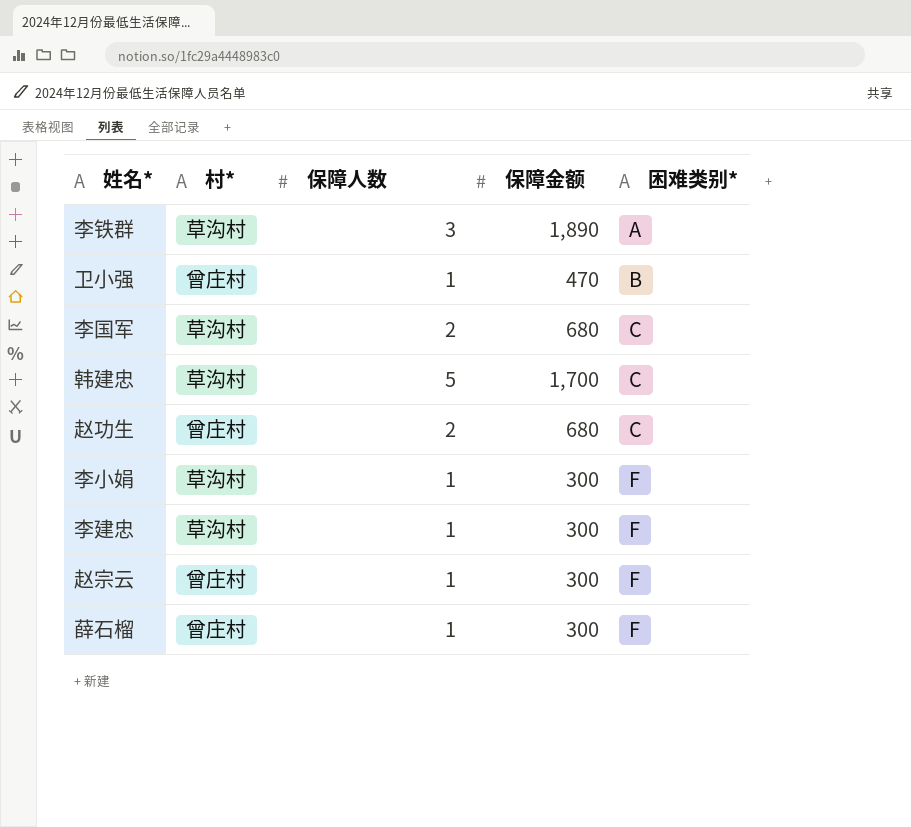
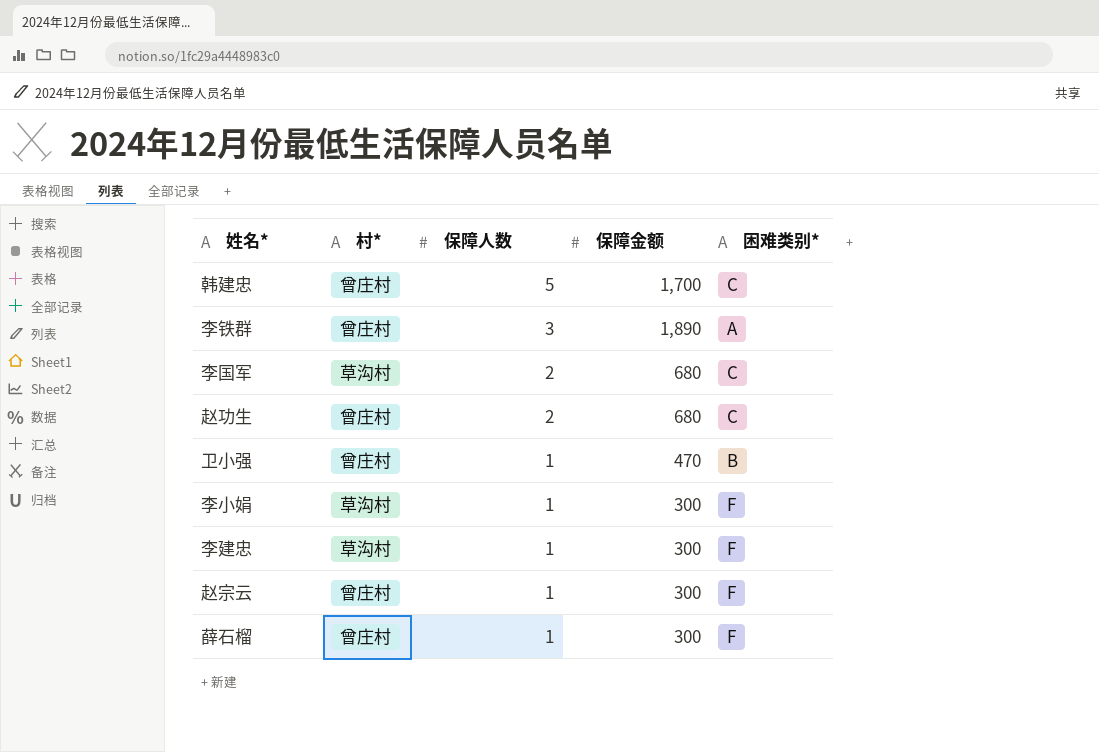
row order: 困难类别* ascending -> 保障人数 descending
韩建忠 | 村*: 草沟村 -> 曾庄村
李铁群 | 村*: 草沟村 -> 曾庄村

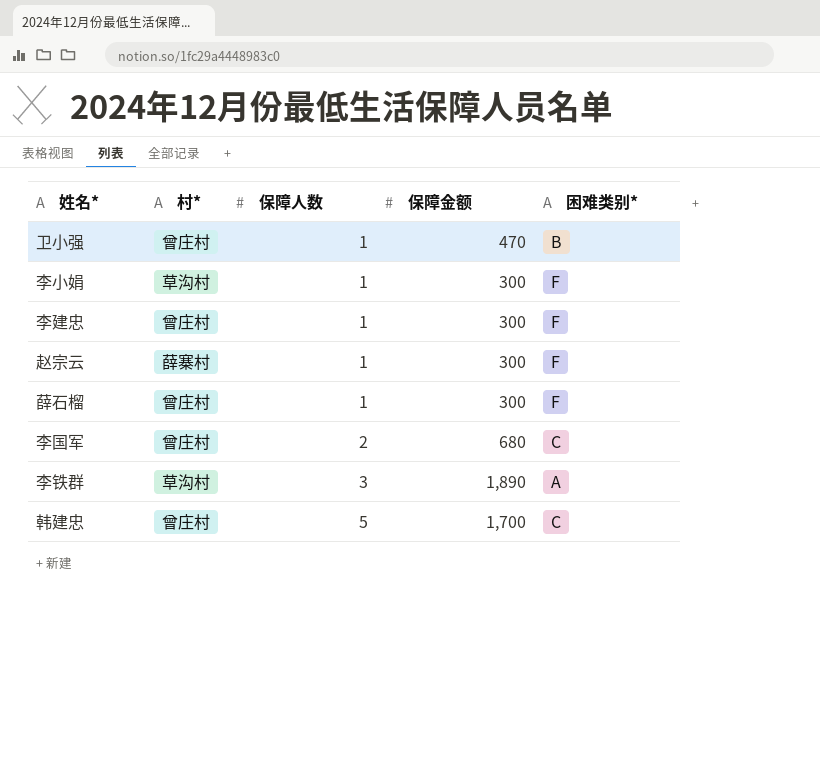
row order: 保障人数 descending -> 保障人数 ascending
row 赵功生: 曾庄村 | 2 | 680 | C -> none
李建忠 | 村*: 草沟村 -> 曾庄村
赵宗云 | 村*: 曾庄村 -> 薛寨村
李国军 | 村*: 草沟村 -> 曾庄村
李铁群 | 村*: 曾庄村 -> 草沟村

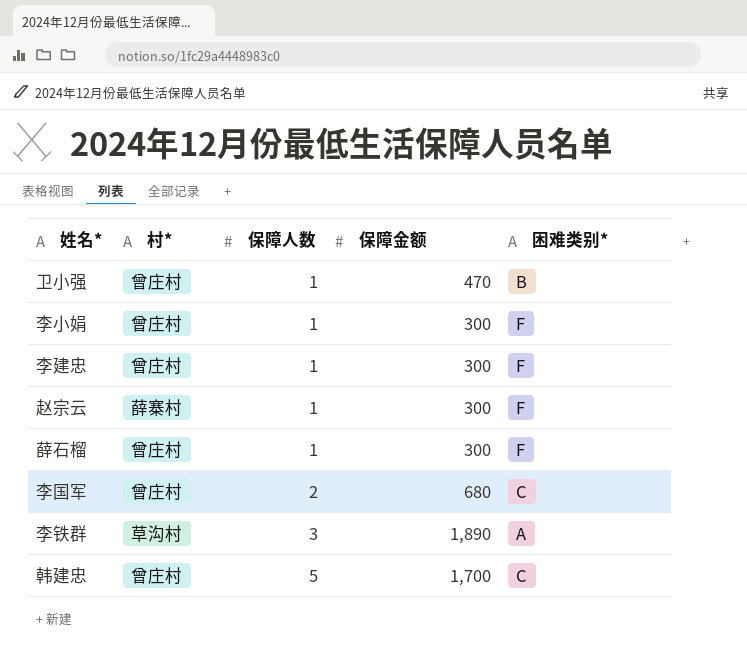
李小娟 | 村*: 草沟村 -> 曾庄村

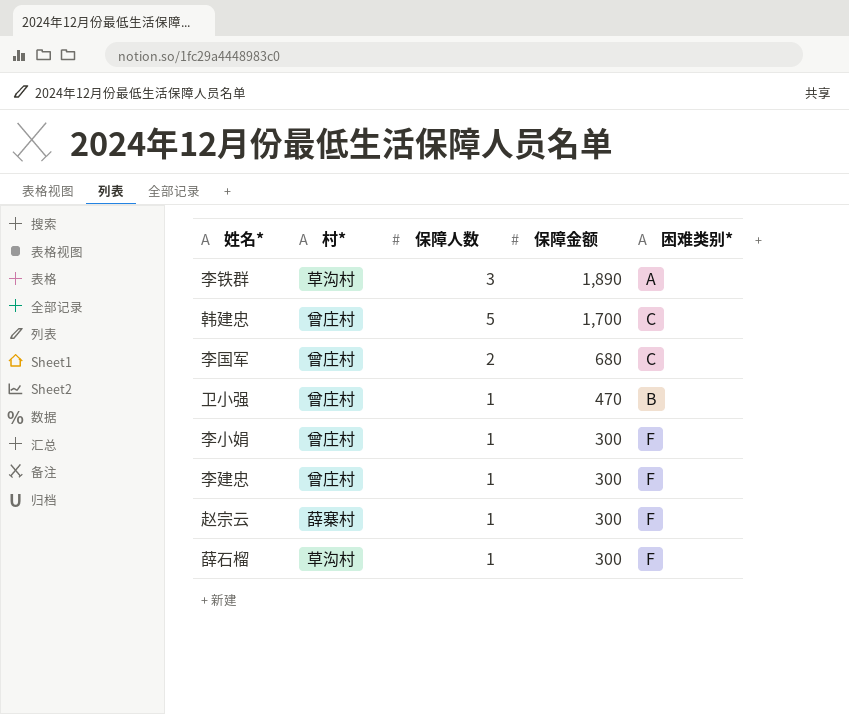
row order: 保障人数 ascending -> 保障金额 descending
薛石榴 | 村*: 曾庄村 -> 草沟村

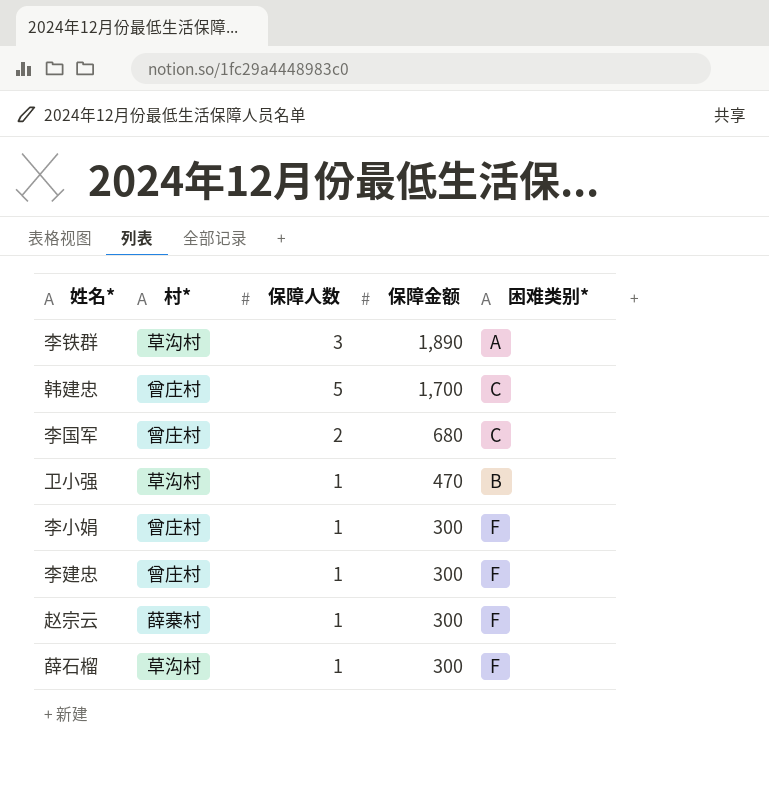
卫小强 | 村*: 曾庄村 -> 草沟村

